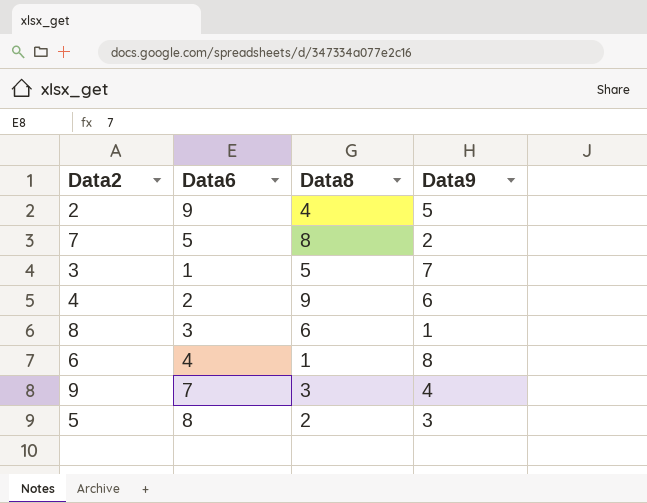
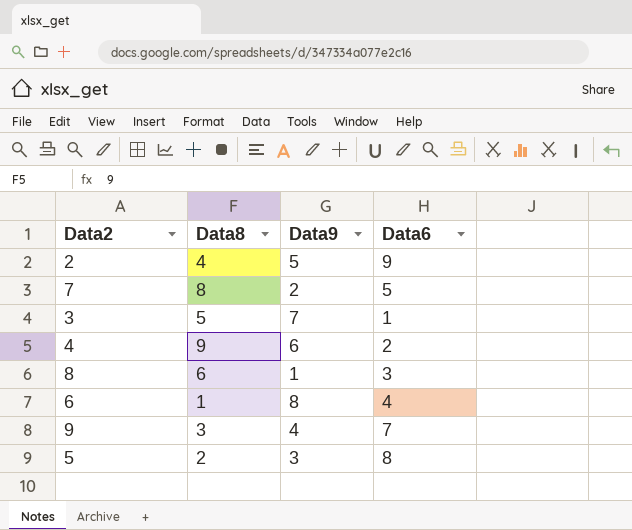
column Data6 | position: 2 -> 4

